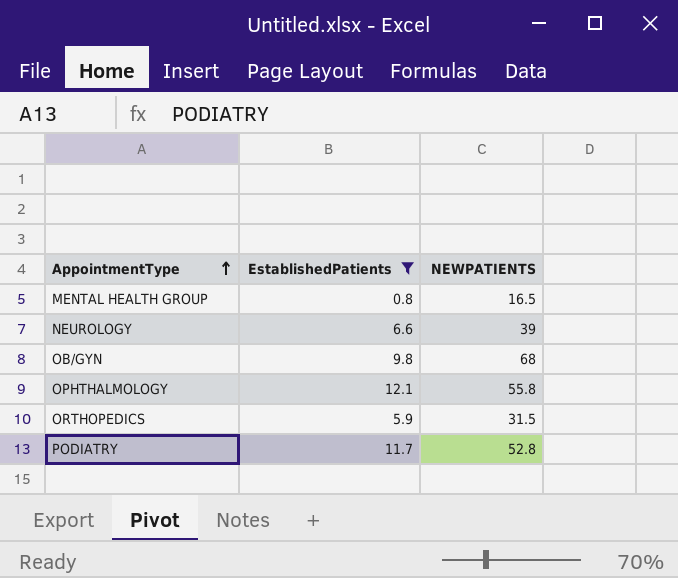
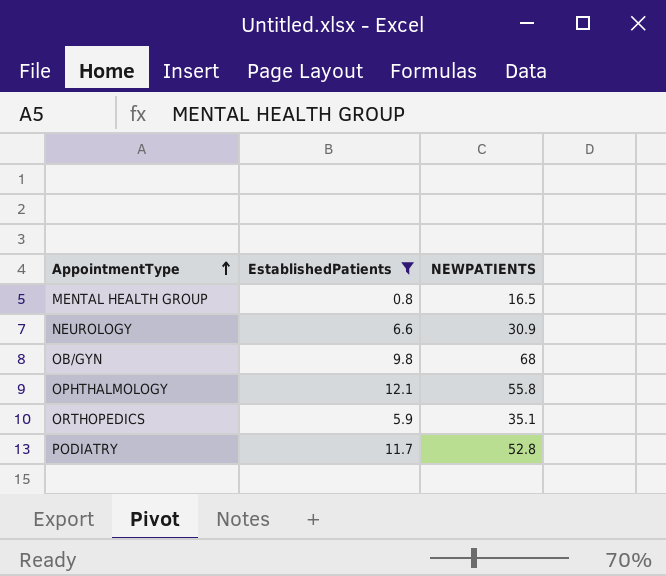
NEUROLOGY | NEWPATIENTS: 39 -> 30.9
ORTHOPEDICS | NEWPATIENTS: 31.5 -> 35.1

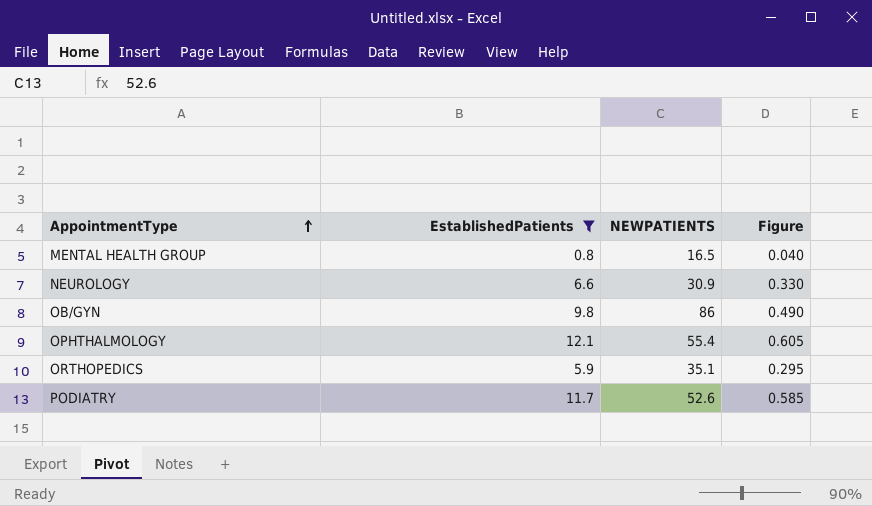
column Figure | formula: none -> [EstablishedPatients] * 0.05
OB/GYN | NEWPATIENTS: 68 -> 86
OPHTHALMOLOGY | NEWPATIENTS: 55.8 -> 55.4
PODIATRY | NEWPATIENTS: 52.8 -> 52.6

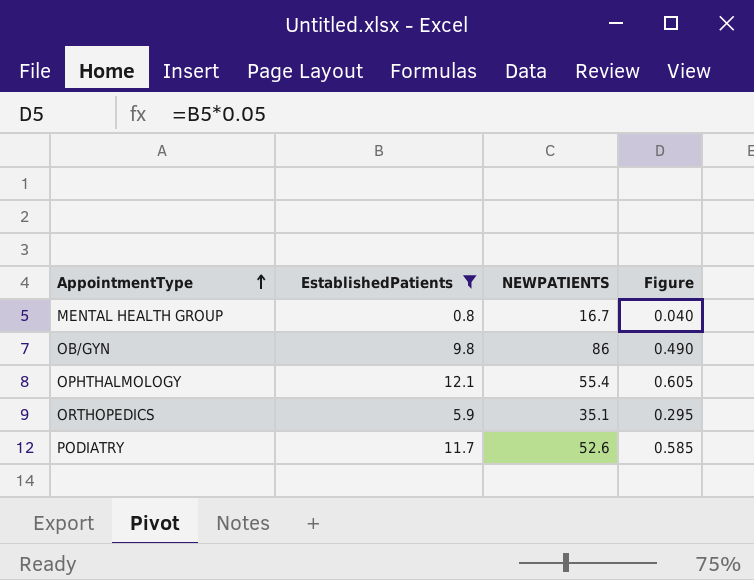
row NEUROLOGY: 6.6 | 30.9 | 0.330 -> none
MENTAL HEALTH GROUP | NEWPATIENTS: 16.5 -> 16.7

